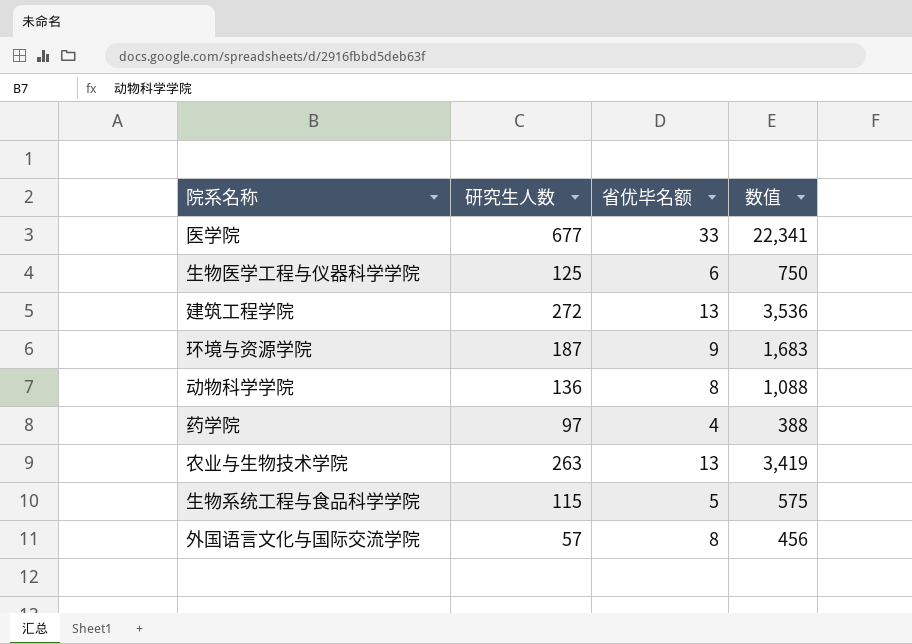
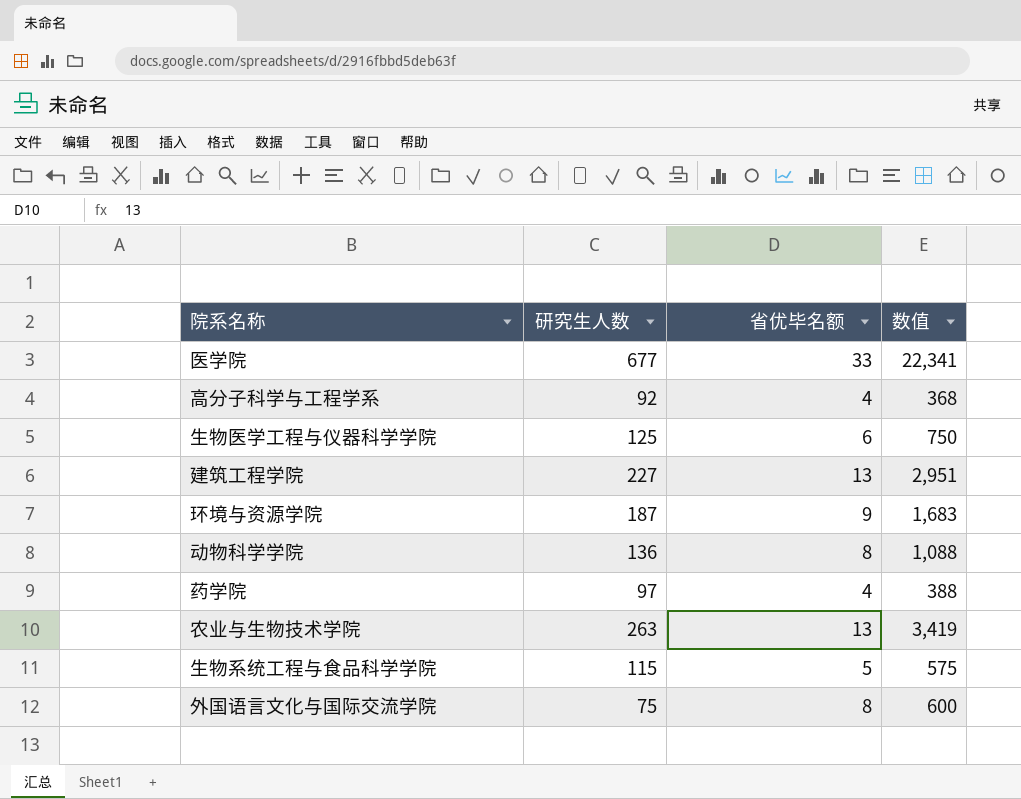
row 高分子科学与工程学系: none -> 92 | 4 | 368
建筑工程学院 | 研究生人数: 272 -> 227
建筑工程学院 | 数值: 3,536 -> 2,951
外国语言文化与国际交流学院 | 研究生人数: 57 -> 75
外国语言文化与国际交流学院 | 数值: 456 -> 600

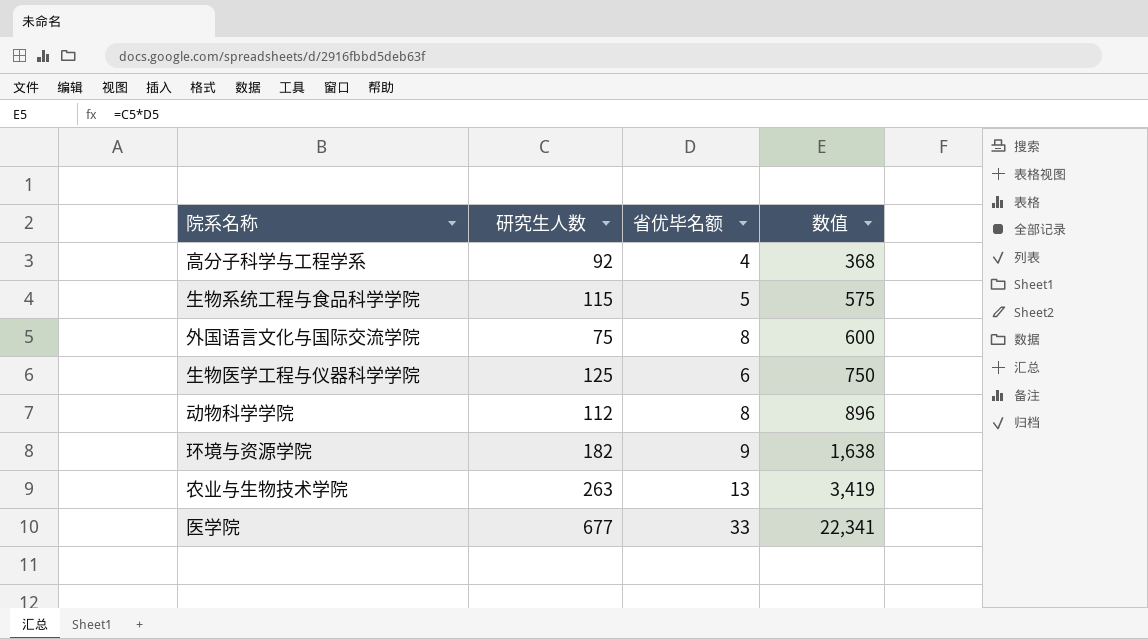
row order: none -> 数值 ascending
row 建筑工程学院: 227 | 13 | 2,951 -> none
row 药学院: 97 | 4 | 388 -> none
动物科学学院 | 研究生人数: 136 -> 112
动物科学学院 | 数值: 1,088 -> 896
环境与资源学院 | 研究生人数: 187 -> 182
环境与资源学院 | 数值: 1,683 -> 1,638

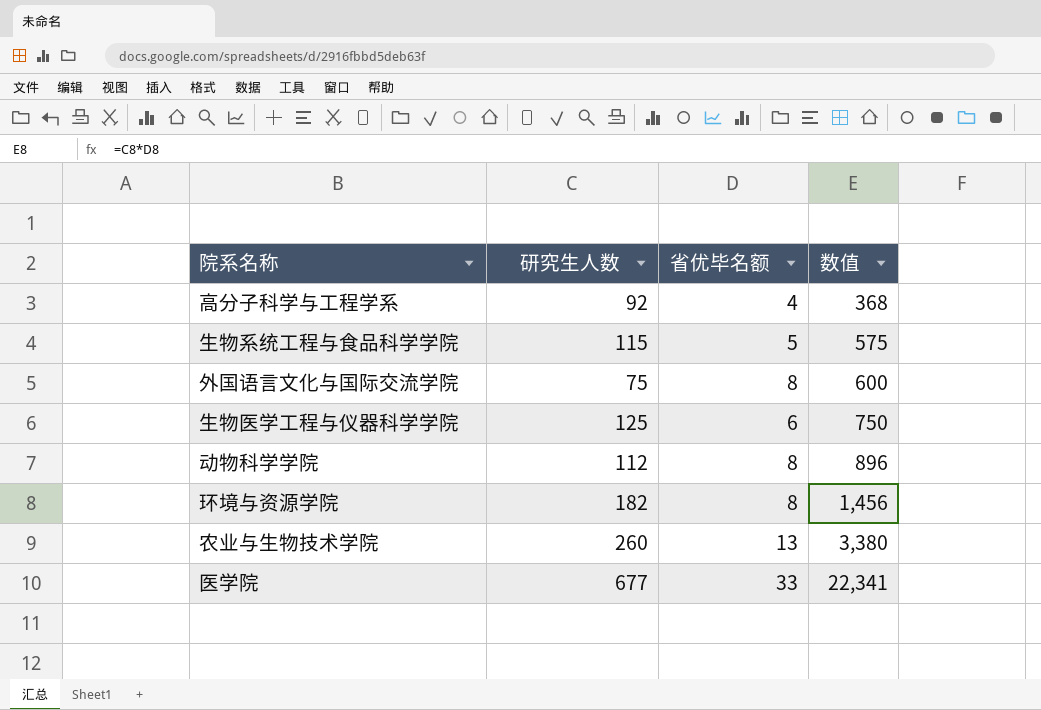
环境与资源学院 | 省优毕名额: 9 -> 8
环境与资源学院 | 数值: 1,638 -> 1,456
农业与生物技术学院 | 研究生人数: 263 -> 260
农业与生物技术学院 | 数值: 3,419 -> 3,380

